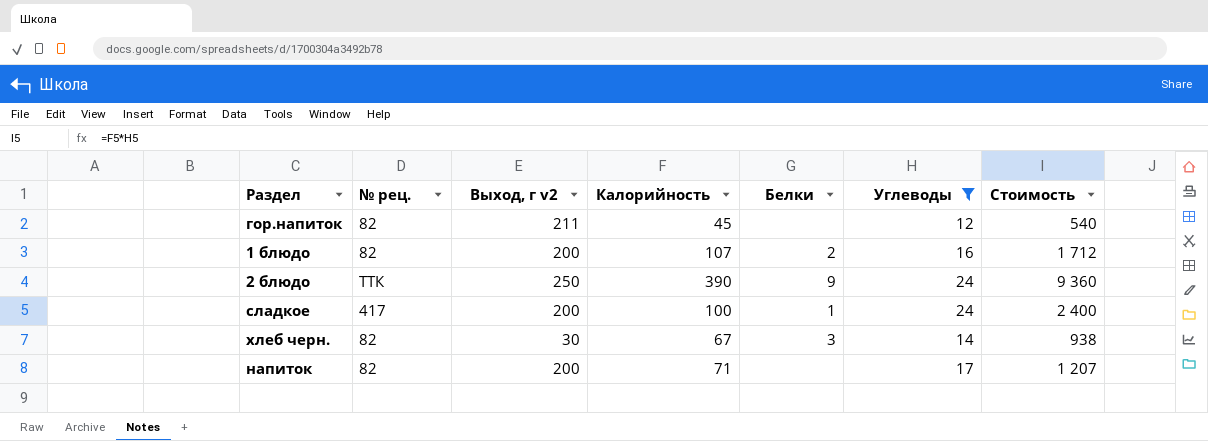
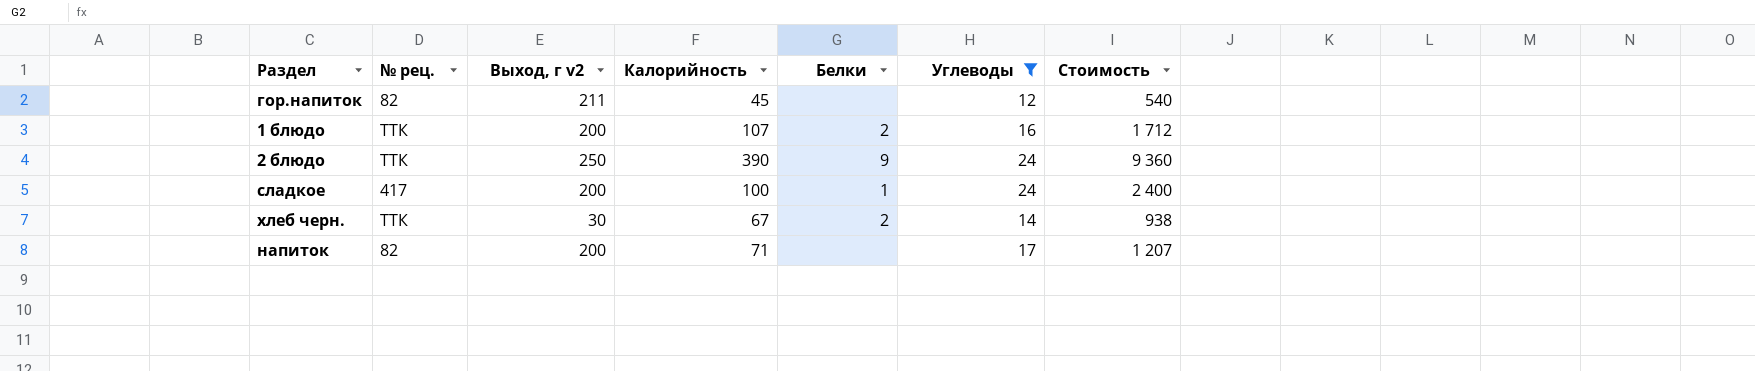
1 блюдо | № рец.: 82 -> ТТК
хлеб черн. | № рец.: 82 -> ТТК
хлеб черн. | Белки: 3 -> 2

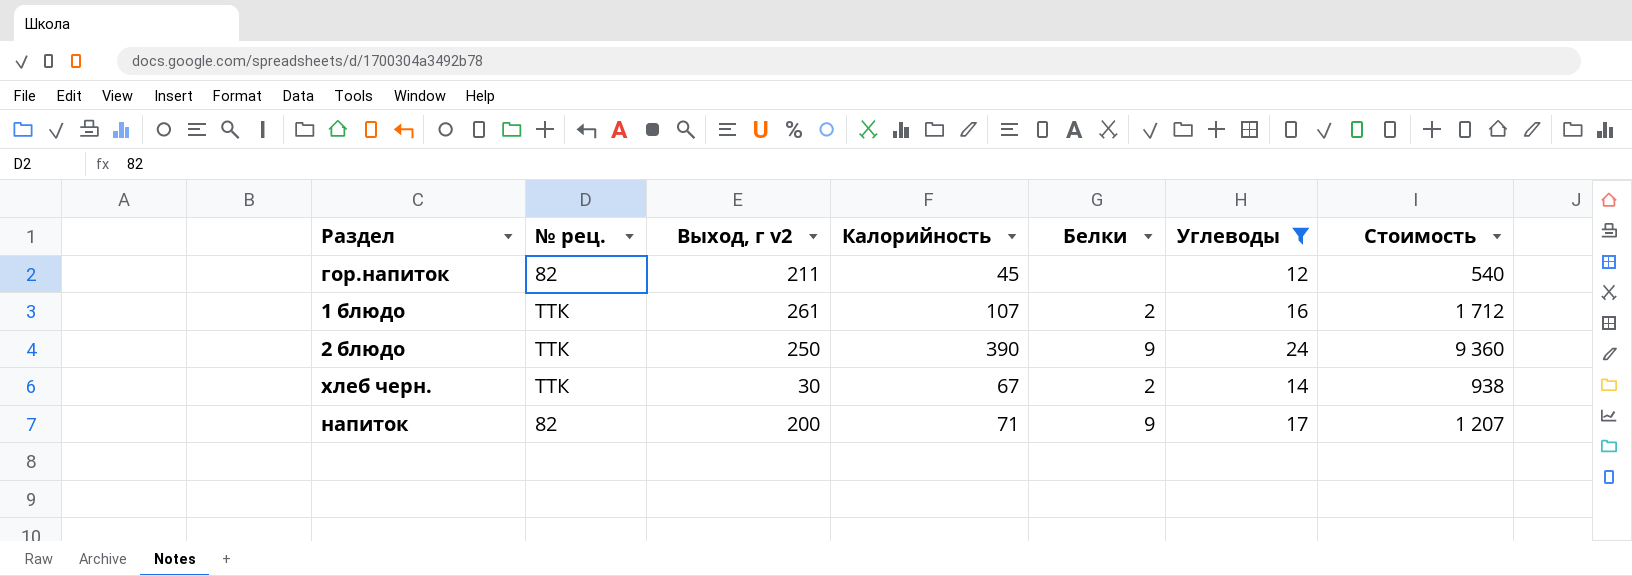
row сладкое: 417 | 200 | 100 | 1 | 24 | 2 400 -> none
1 блюдо | Выход, г v2: 200 -> 261
напиток | Белки: none -> 9

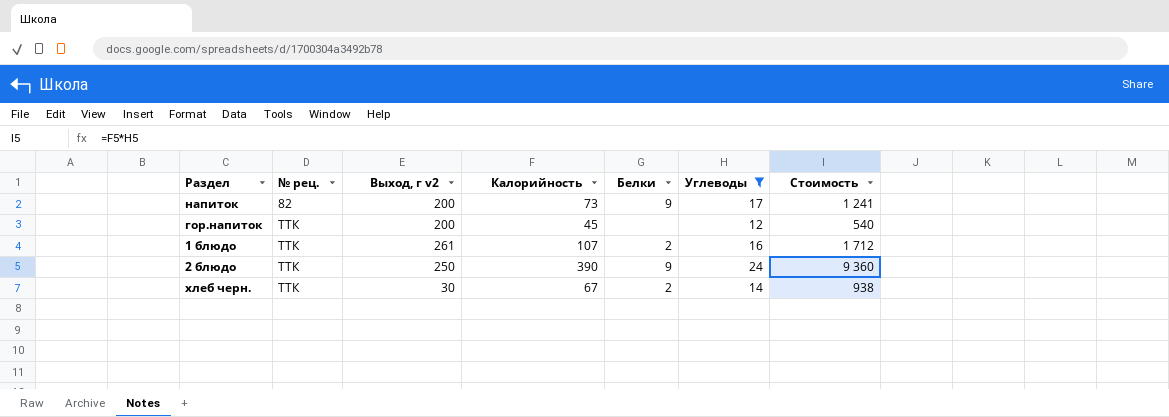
row order: none -> № рец. ascending
напиток | Калорийность: 71 -> 73
напиток | Стоимость: 1 207 -> 1 241
гор.напиток | № рец.: 82 -> ТТК
гор.напиток | Выход, г v2: 211 -> 200

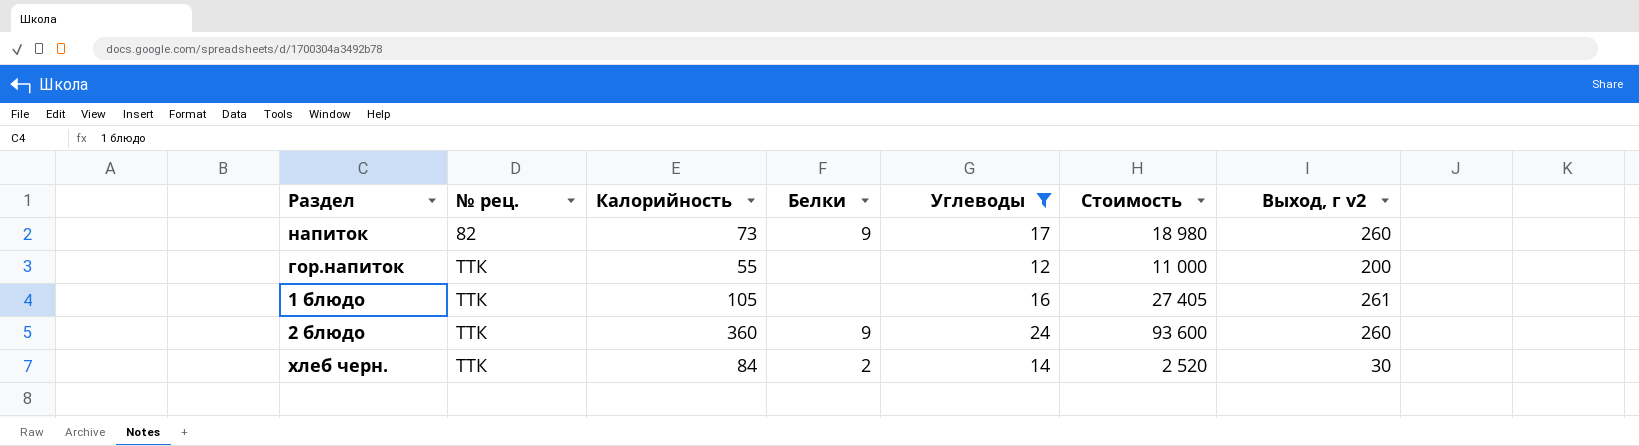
column Стоимость | formula: [Калорийность] * [Углеводы] -> [Калорийность] * [Выход, г v2]
column Выход, г v2 | position: 3 -> 7
напиток | Выход, г v2: 200 -> 260
гор.напиток | Калорийность: 45 -> 55
1 блюдо | Калорийность: 107 -> 105
1 блюдо | Белки: 2 -> none
2 блюдо | Калорийность: 390 -> 360
2 блюдо | Выход, г v2: 250 -> 260
хлеб черн. | Калорийность: 67 -> 84

